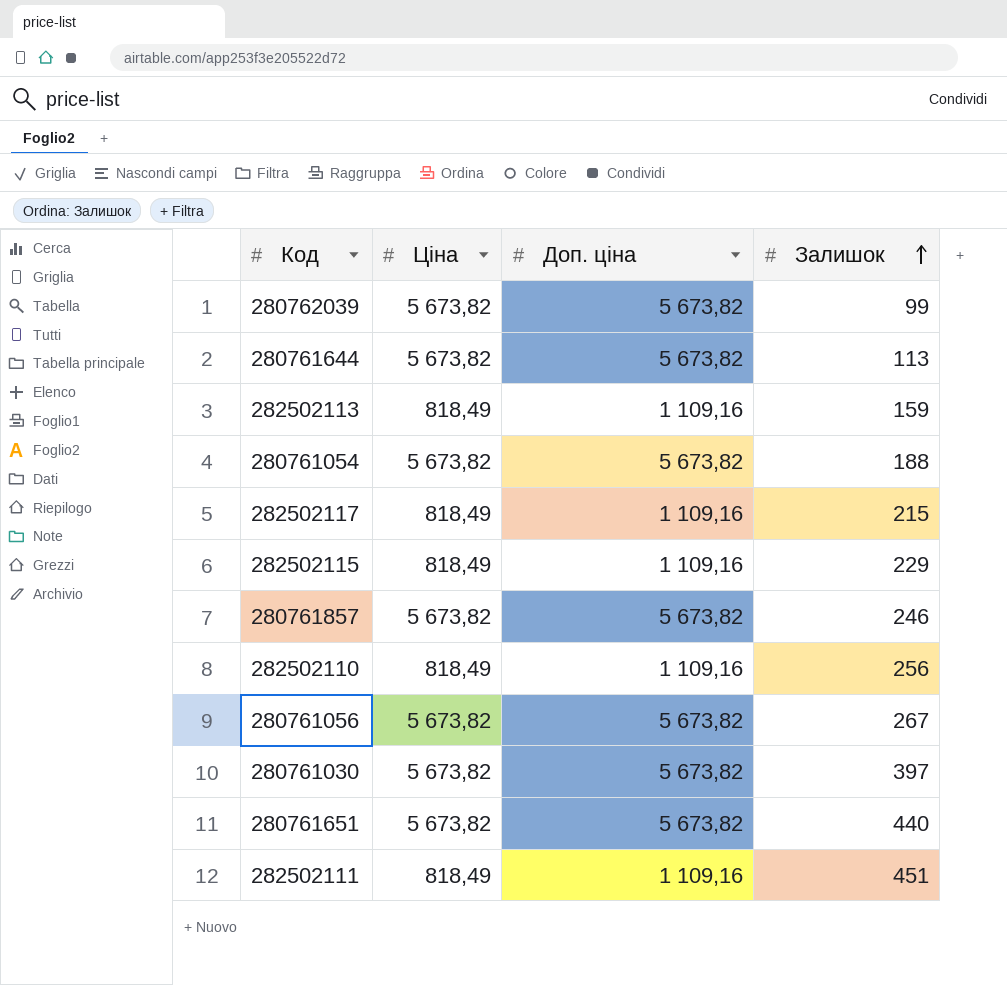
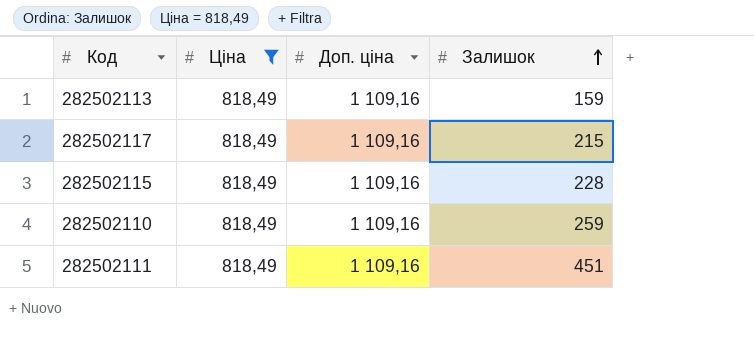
filter: none -> Ціна = 818,49
282502115 | Залишок: 229 -> 228
282502110 | Залишок: 256 -> 259

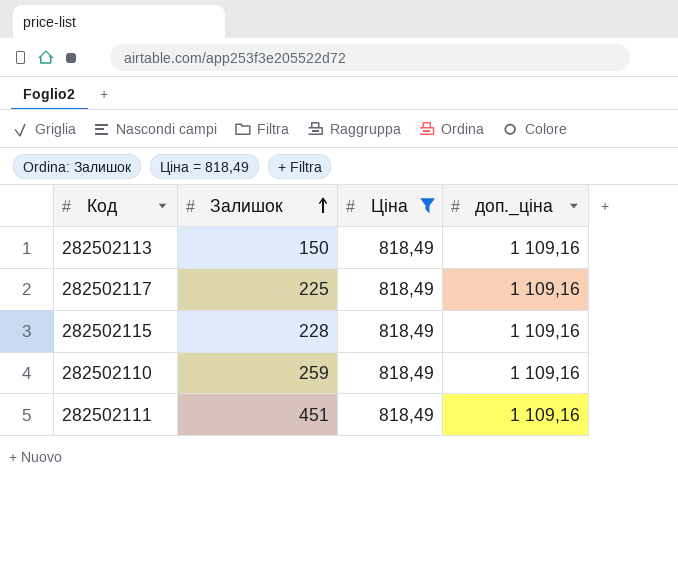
column Залишок | position: 4 -> 2
column name: Доп. ціна -> доп._ціна
282502113 | Залишок: 159 -> 150
282502117 | Залишок: 215 -> 225

